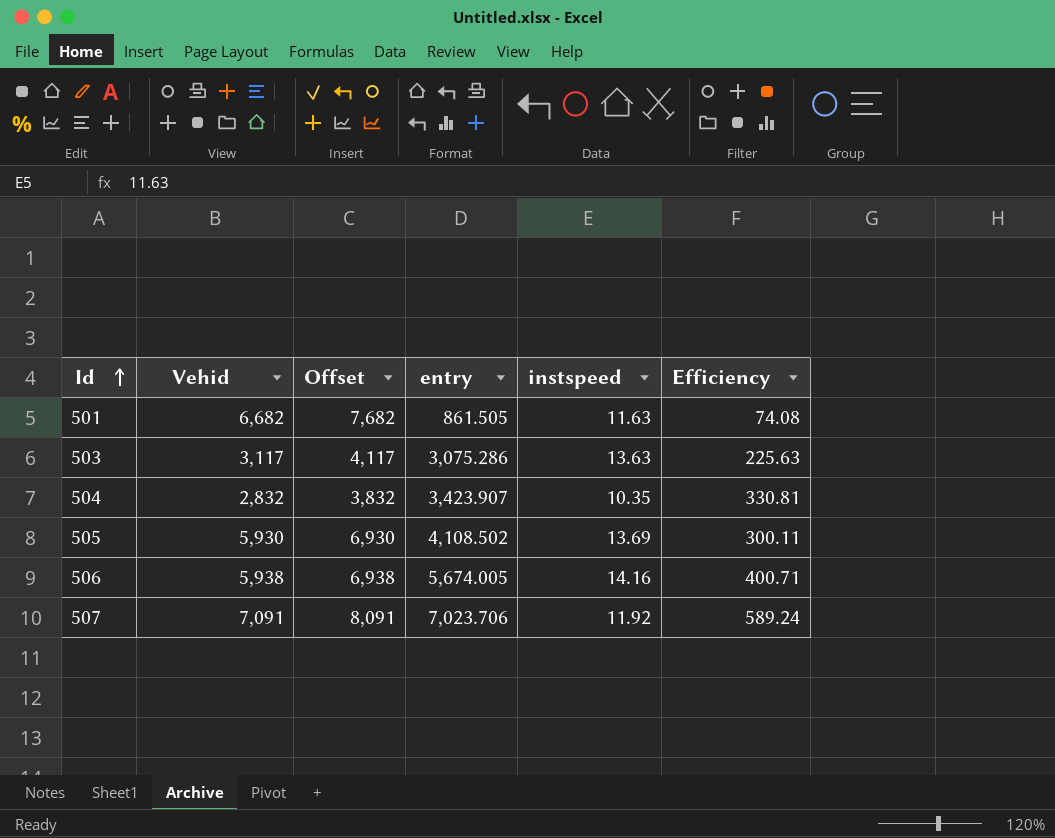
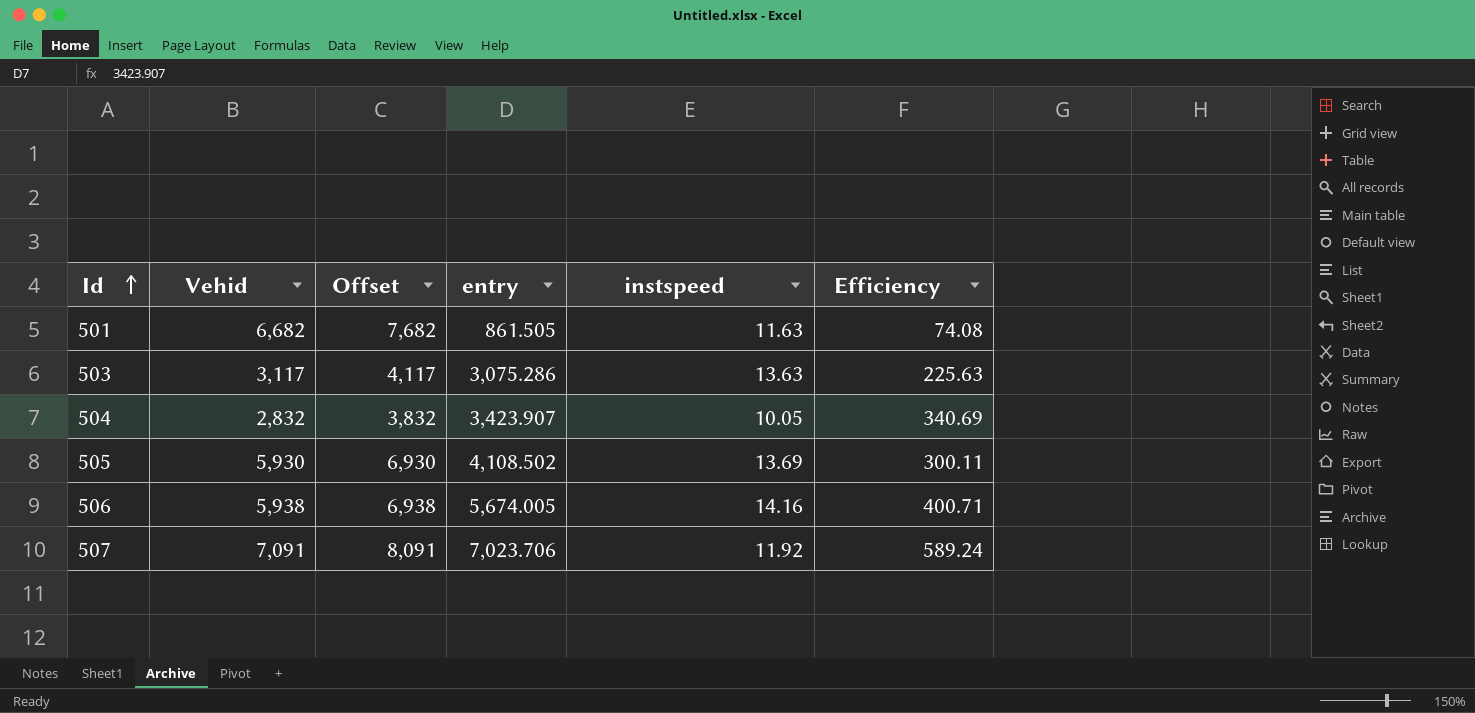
504 | instspeed: 10.35 -> 10.05
504 | Efficiency: 330.81 -> 340.69

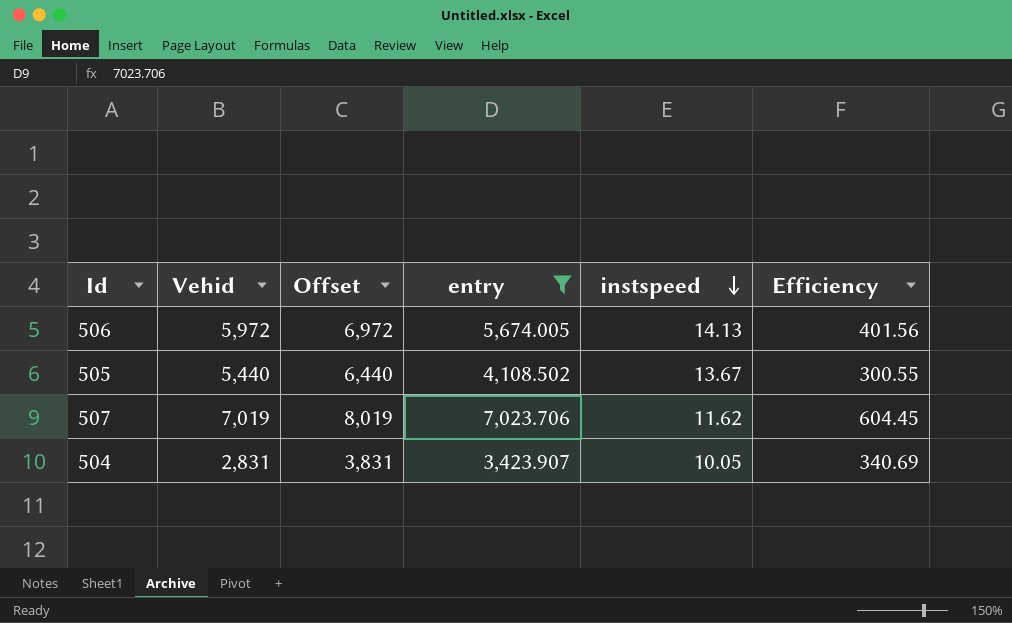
filter: none -> entry >= 3,423.907
row order: Id ascending -> instspeed descending
506 | Vehid: 5,938 -> 5,972
506 | Offset: 6,938 -> 6,972
506 | instspeed: 14.16 -> 14.13
506 | Efficiency: 400.71 -> 401.56
505 | Vehid: 5,930 -> 5,440
505 | Offset: 6,930 -> 6,440
505 | instspeed: 13.69 -> 13.67
505 | Efficiency: 300.11 -> 300.55
507 | Vehid: 7,091 -> 7,019
507 | Offset: 8,091 -> 8,019
507 | instspeed: 11.92 -> 11.62
507 | Efficiency: 589.24 -> 604.45
504 | Vehid: 2,832 -> 2,831
504 | Offset: 3,832 -> 3,831

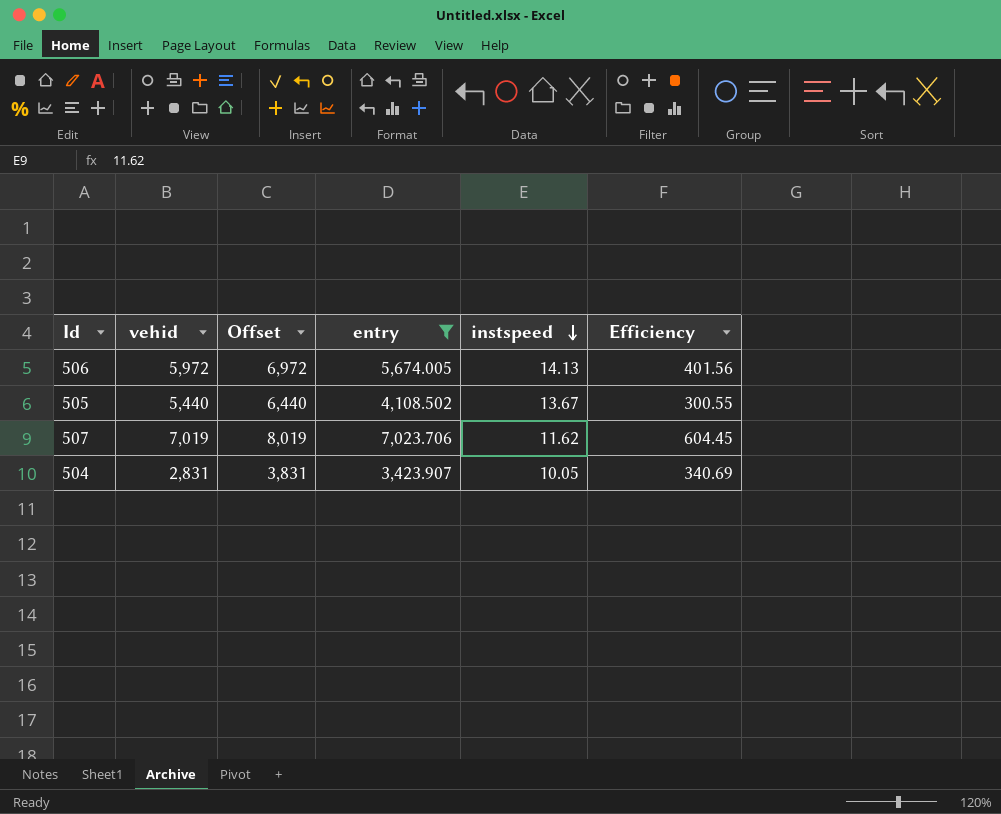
column name: Vehid -> vehid

